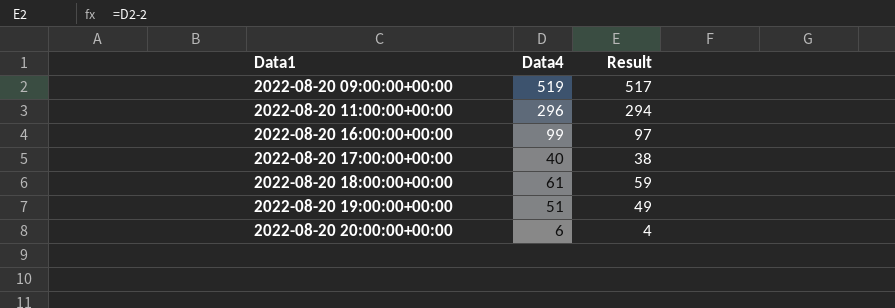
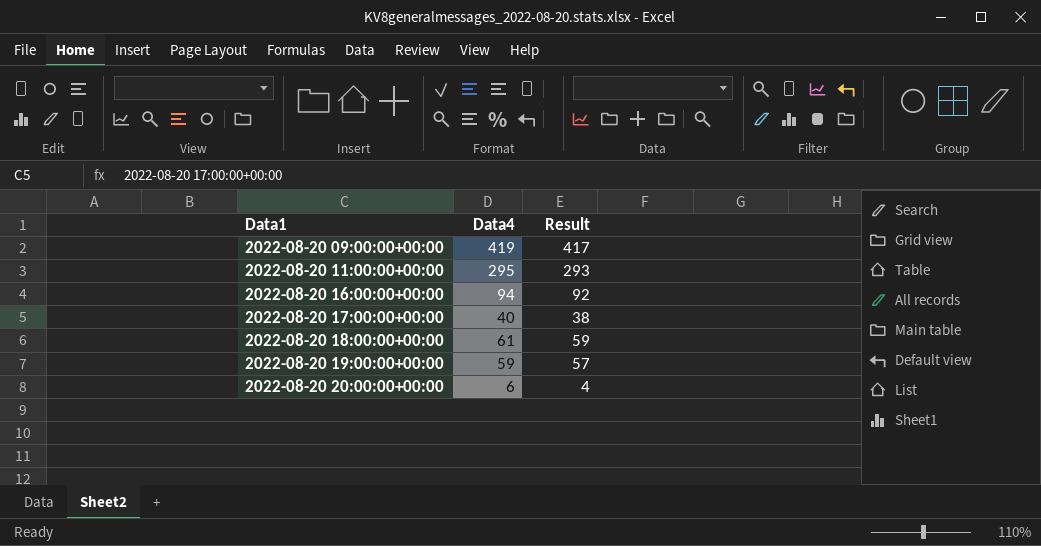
2022-08-20 09:00:00+00:00 | Data4: 519 -> 419
2022-08-20 09:00:00+00:00 | Result: 517 -> 417
2022-08-20 11:00:00+00:00 | Data4: 296 -> 295
2022-08-20 11:00:00+00:00 | Result: 294 -> 293
2022-08-20 16:00:00+00:00 | Data4: 99 -> 94
2022-08-20 16:00:00+00:00 | Result: 97 -> 92
2022-08-20 19:00:00+00:00 | Data4: 51 -> 59
2022-08-20 19:00:00+00:00 | Result: 49 -> 57

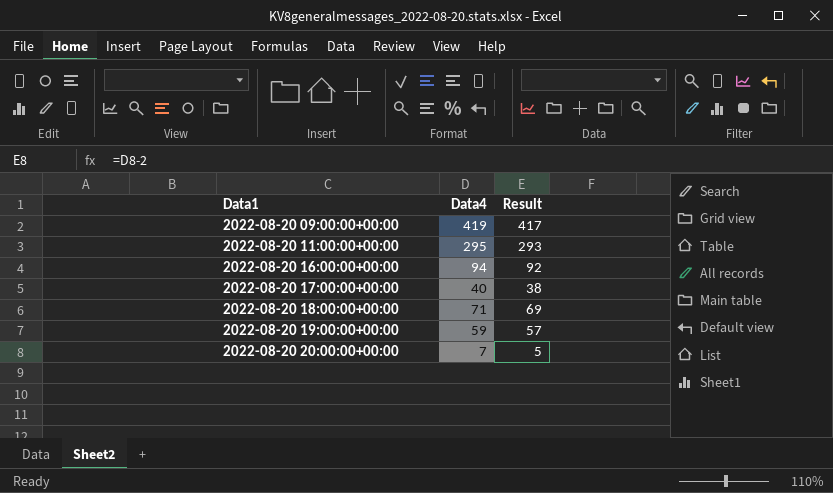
2022-08-20 18:00:00+00:00 | Data4: 61 -> 71
2022-08-20 18:00:00+00:00 | Result: 59 -> 69
2022-08-20 20:00:00+00:00 | Data4: 6 -> 7
2022-08-20 20:00:00+00:00 | Result: 4 -> 5

